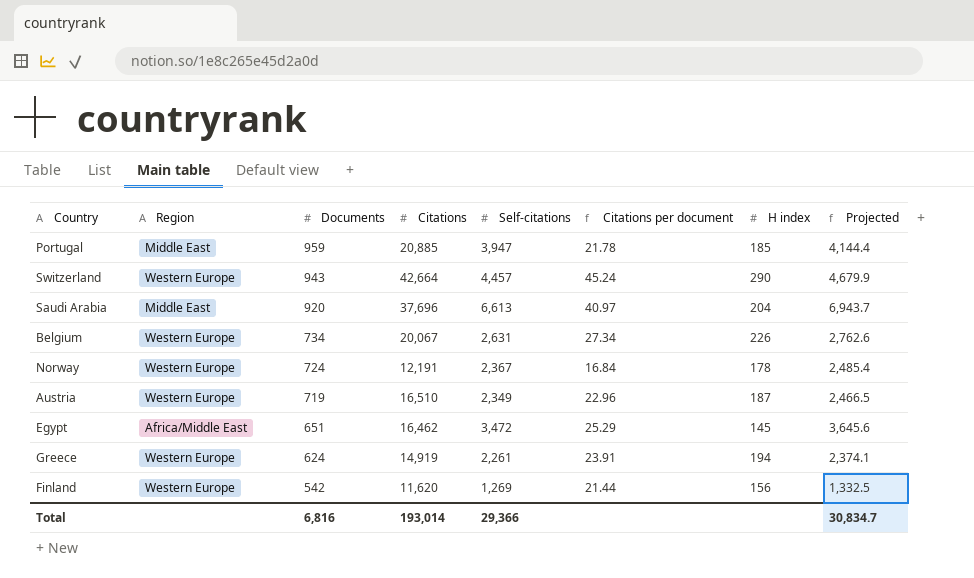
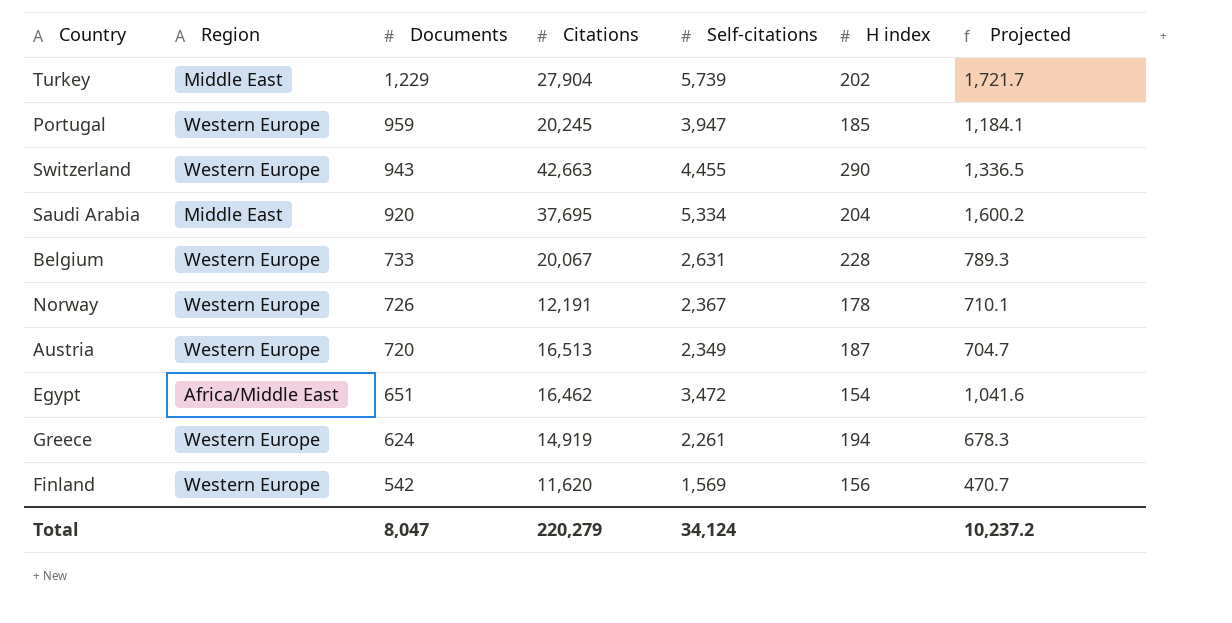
column Citations per document | formula: [Citations] / [Documents] -> none
column Projected | formula: [Self-citations] * 1.05 -> [Self-citations] * 0.3
row Turkey: none -> Middle East | 1,229 | 27,904 | 5,739 | 202 | 1,721.7
Portugal | Region: Middle East -> Western Europe
Portugal | Citations: 20,885 -> 20,245
Switzerland | Citations: 42,664 -> 42,663
Switzerland | Self-citations: 4,457 -> 4,455
Saudi Arabia | Citations: 37,696 -> 37,695
Saudi Arabia | Self-citations: 6,613 -> 5,334
Belgium | Documents: 734 -> 733
Belgium | H index: 226 -> 228
Norway | Documents: 724 -> 726
Austria | Documents: 719 -> 720
Austria | Citations: 16,510 -> 16,513
Egypt | H index: 145 -> 154
Finland | Self-citations: 1,269 -> 1,569
Total | Documents: 6,816 -> 8,047
Total | Citations: 193,014 -> 220,279
Total | Self-citations: 29,366 -> 34,124
Total | Projected: 30,834.7 -> 10,237.2

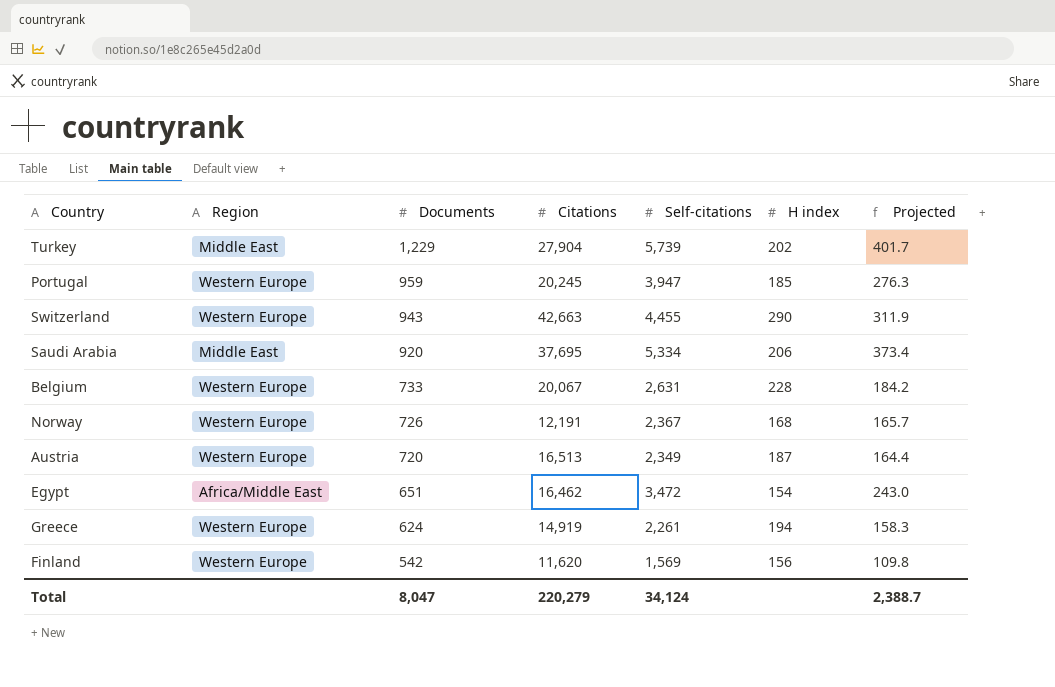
column Projected | formula: [Self-citations] * 0.3 -> [Self-citations] * 0.07
Saudi Arabia | H index: 204 -> 206
Norway | H index: 178 -> 168
Total | Projected: 10,237.2 -> 2,388.7

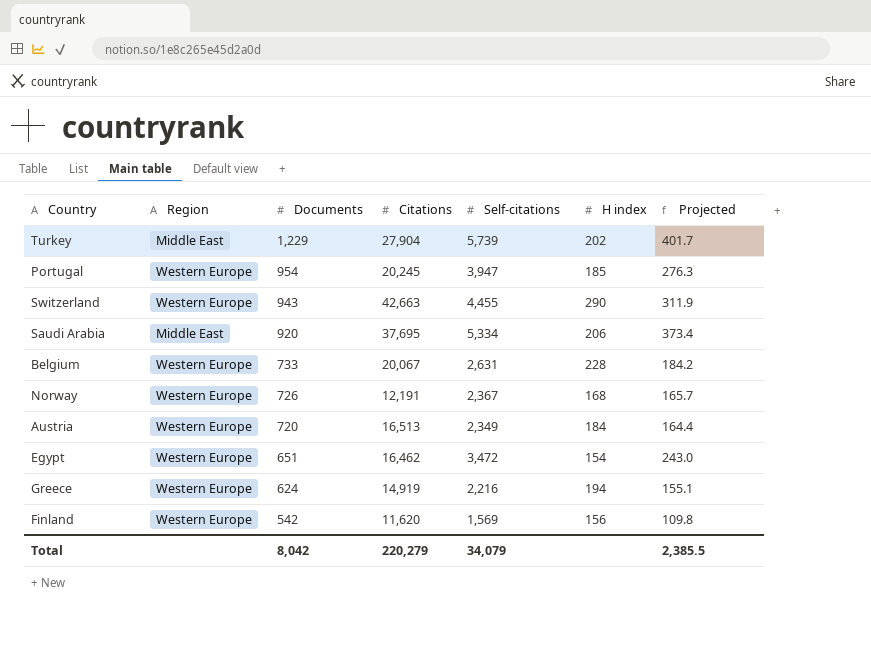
Portugal | Documents: 959 -> 954
Austria | H index: 187 -> 184
Egypt | Region: Africa/Middle East -> Western Europe
Greece | Self-citations: 2,261 -> 2,216
Greece | Projected: 158.3 -> 155.1
Total | Documents: 8,047 -> 8,042
Total | Self-citations: 34,124 -> 34,079
Total | Projected: 2,388.7 -> 2,385.5

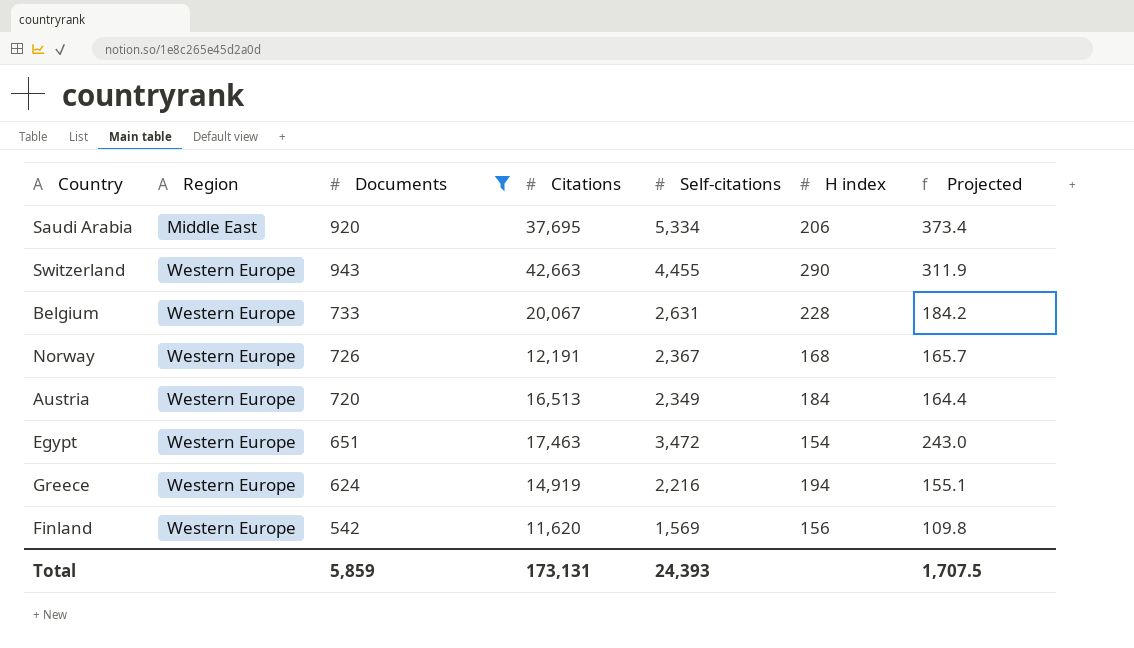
filter: none -> Documents <= 943
row order: Documents descending -> Region ascending
Egypt | Citations: 16,462 -> 17,463
Total | Documents: 8,042 -> 5,859
Total | Citations: 220,279 -> 173,131
Total | Self-citations: 34,079 -> 24,393
Total | Projected: 2,385.5 -> 1,707.5

